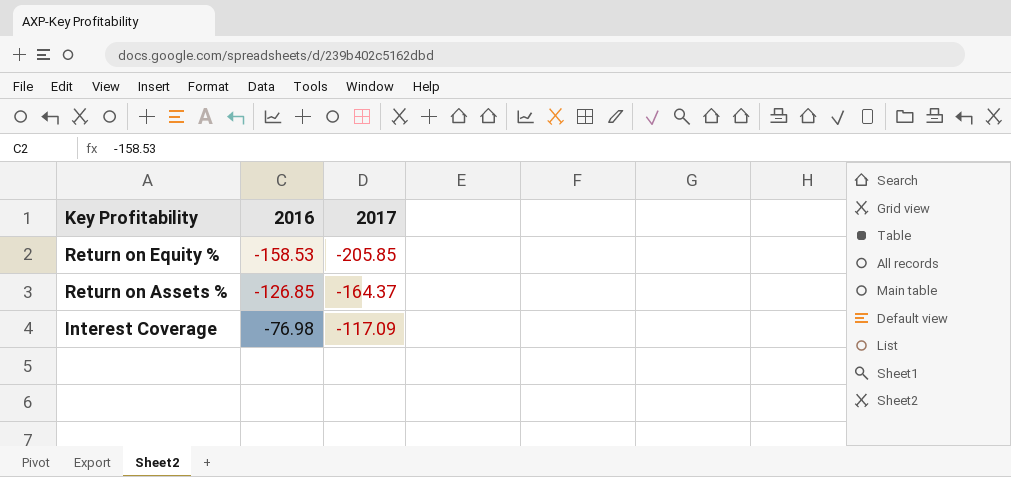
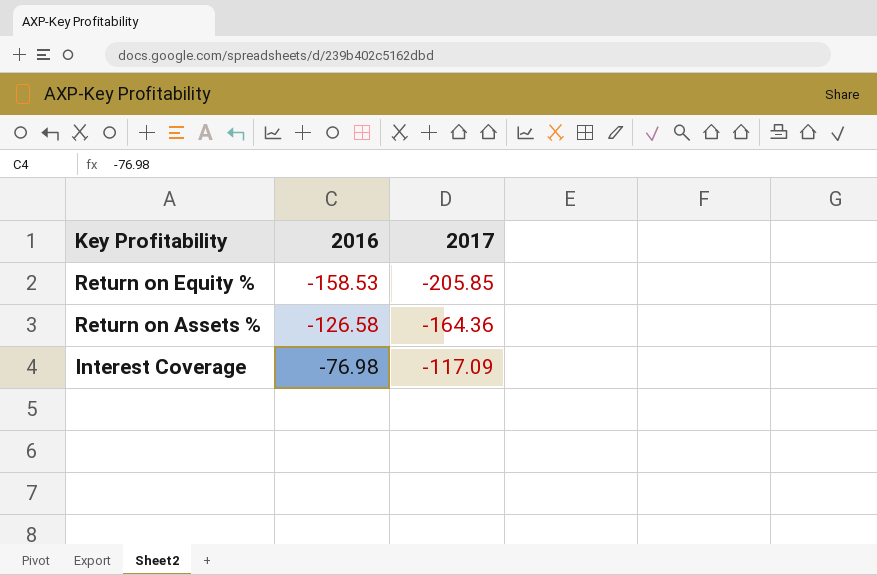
Return on Assets % | 2016: -126.85 -> -126.58
Return on Assets % | 2017: -164.37 -> -164.36

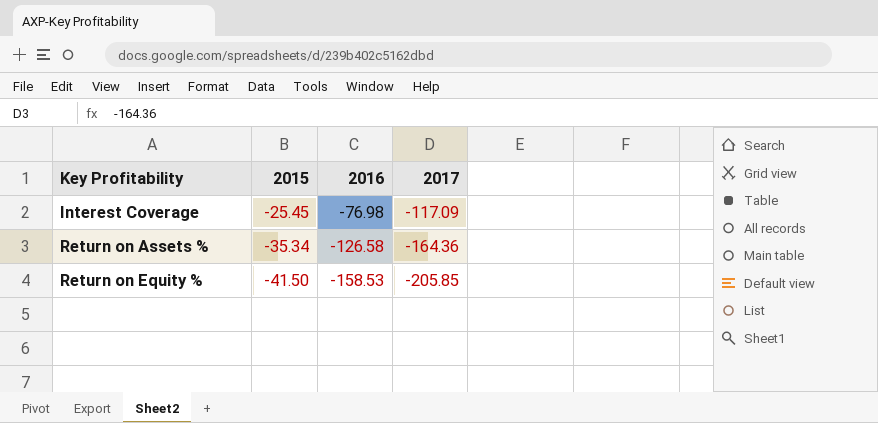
row order: Key Profitability descending -> Key Profitability ascending
column 2015 | position: none -> 2

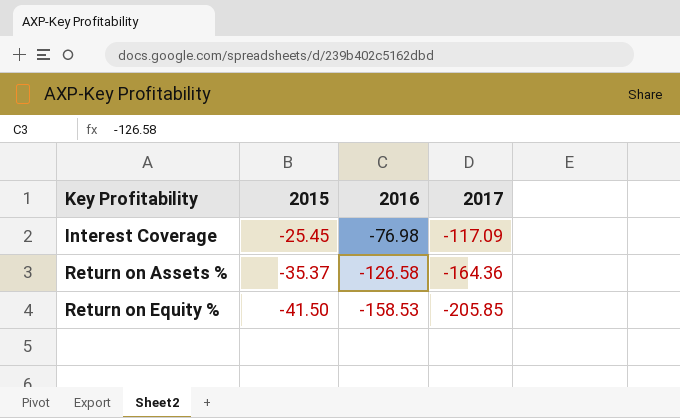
Return on Assets % | 2015: -35.34 -> -35.37

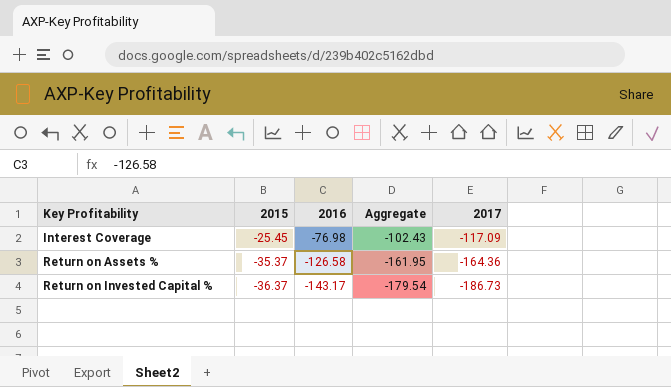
column Aggregate | formula: none -> [2015] + [2016]
row Return on Equity %: -41.50 | -158.53 | -205.85 -> none
row Return on Invested Capital %: none -> -36.37 | -143.17 | -179.54 | -186.73

